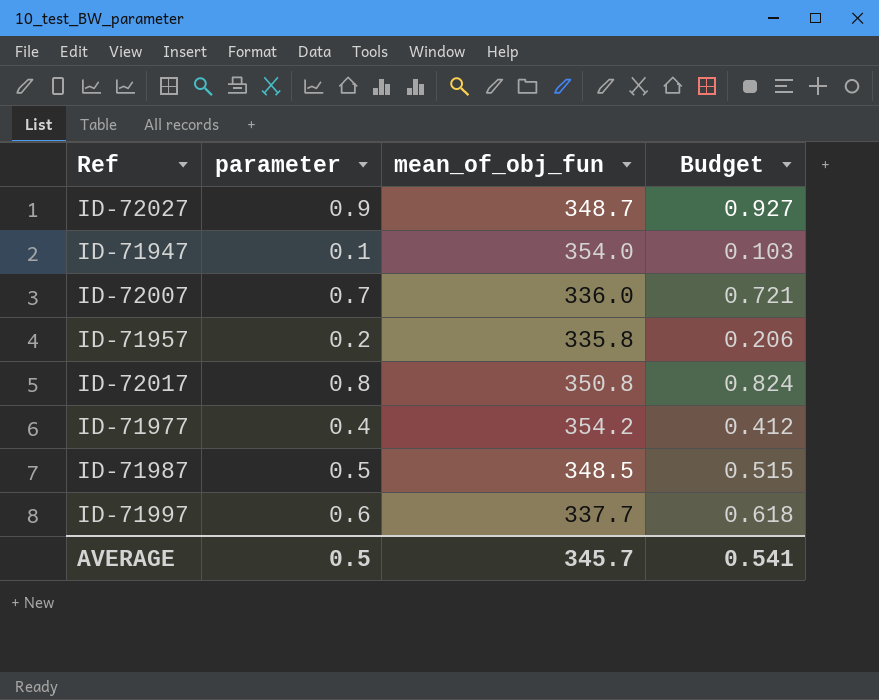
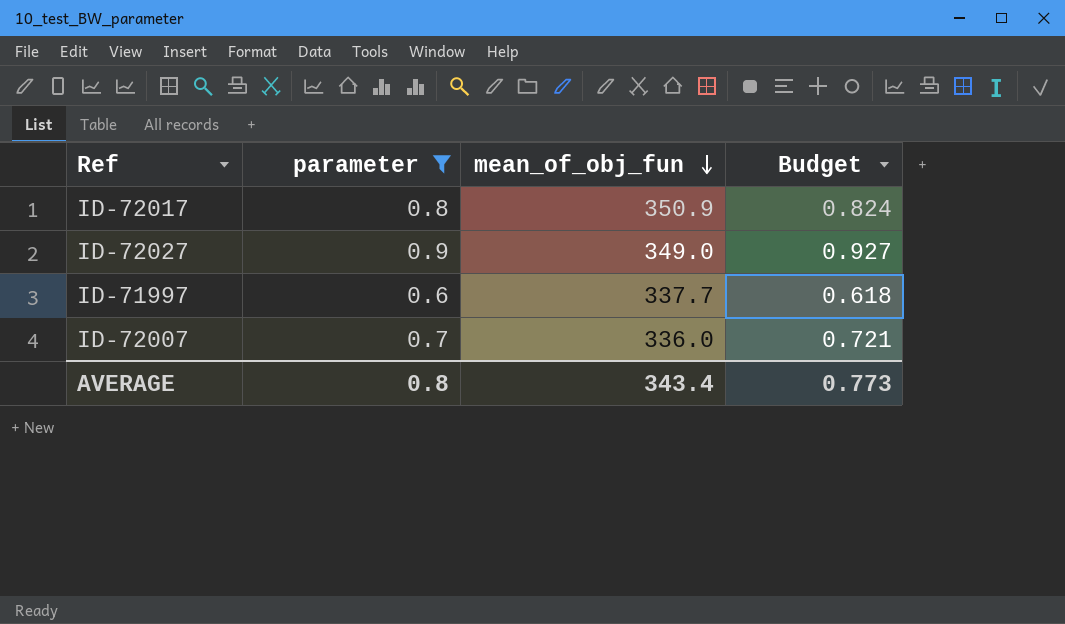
filter: none -> parameter >= 0.6
row order: none -> mean_of_obj_fun descending
ID-72017 | mean_of_obj_fun: 350.8 -> 350.9
ID-72027 | mean_of_obj_fun: 348.7 -> 349.0
AVERAGE | parameter: 0.5 -> 0.8
AVERAGE | mean_of_obj_fun: 345.7 -> 343.4
AVERAGE | Budget: 0.541 -> 0.773

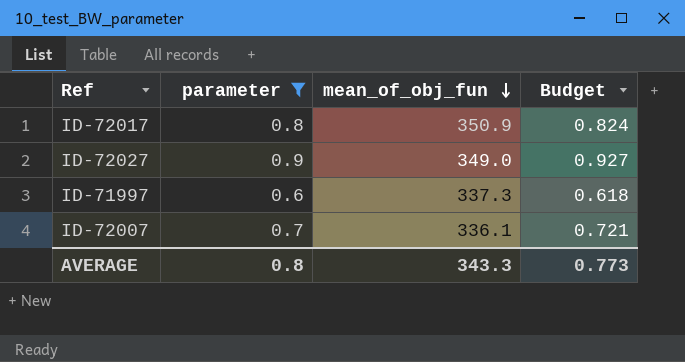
ID-71997 | mean_of_obj_fun: 337.7 -> 337.3
ID-72007 | mean_of_obj_fun: 336.0 -> 336.1
AVERAGE | mean_of_obj_fun: 343.4 -> 343.3

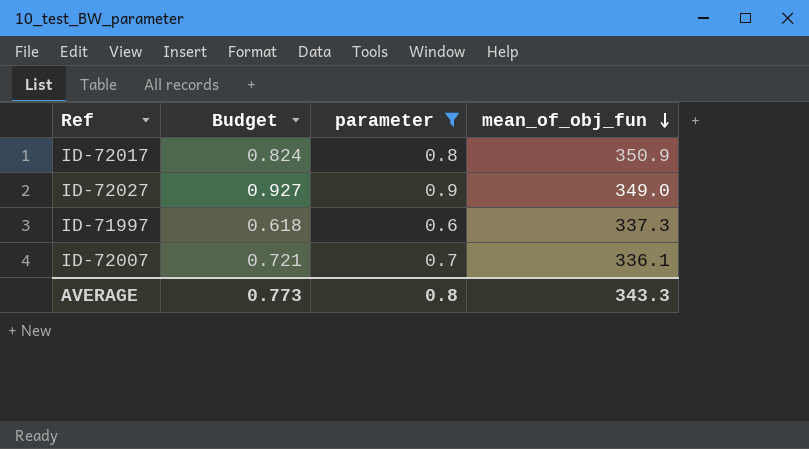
column Budget | position: 4 -> 2

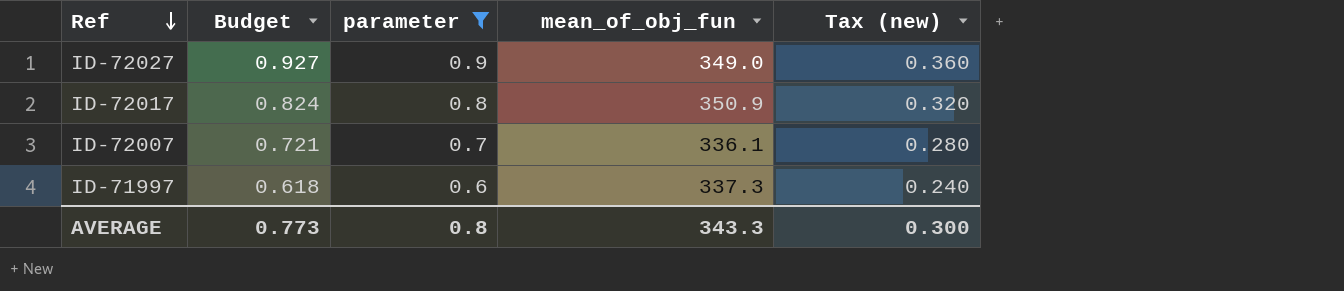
row order: mean_of_obj_fun descending -> Ref descending
column Tax (new) | formula: none -> [parameter] * 0.4

